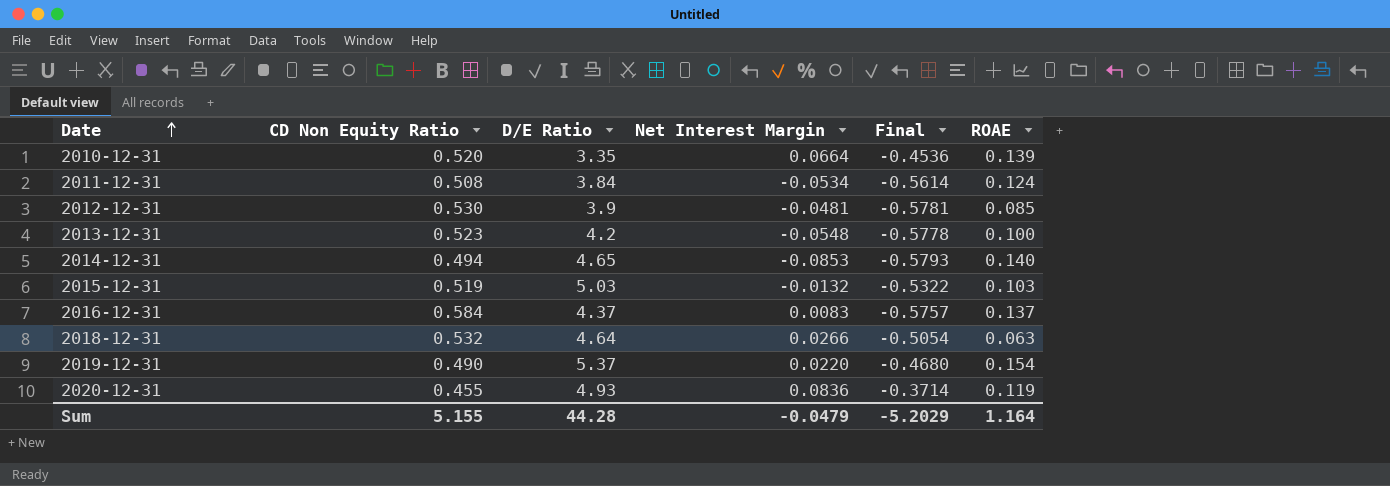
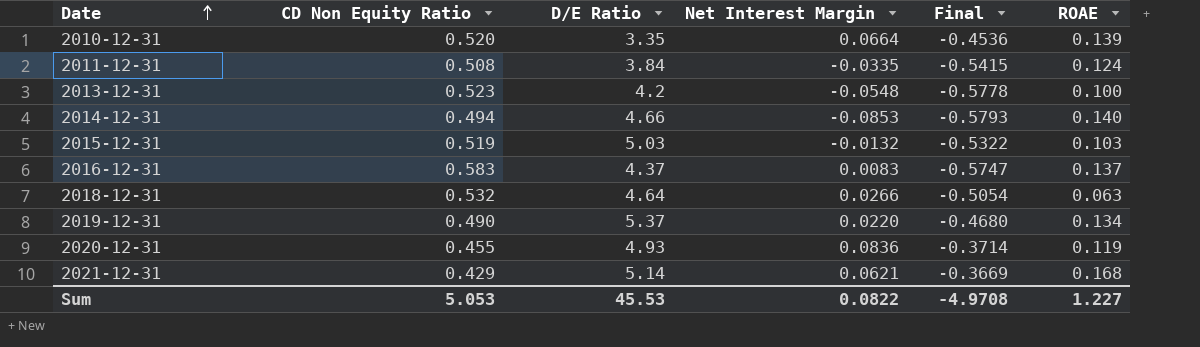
row 2012-12-31: 0.530 | 3.9 | -0.0481 | -0.5781 | 0.085 -> none
2011-12-31 | Net Interest Margin: -0.0534 -> -0.0335
2011-12-31 | Final: -0.5614 -> -0.5415
2014-12-31 | D/E Ratio: 4.65 -> 4.66
2016-12-31 | CD Non Equity Ratio: 0.584 -> 0.583
2016-12-31 | Final: -0.5757 -> -0.5747
2019-12-31 | ROAE: 0.154 -> 0.134
row 2021-12-31: none -> 0.429 | 5.14 | 0.0621 | -0.3669 | 0.168
Sum | CD Non Equity Ratio: 5.155 -> 5.053
Sum | D/E Ratio: 44.28 -> 45.53
Sum | Net Interest Margin: -0.0479 -> 0.0822
Sum | Final: -5.2029 -> -4.9708
Sum | ROAE: 1.164 -> 1.227

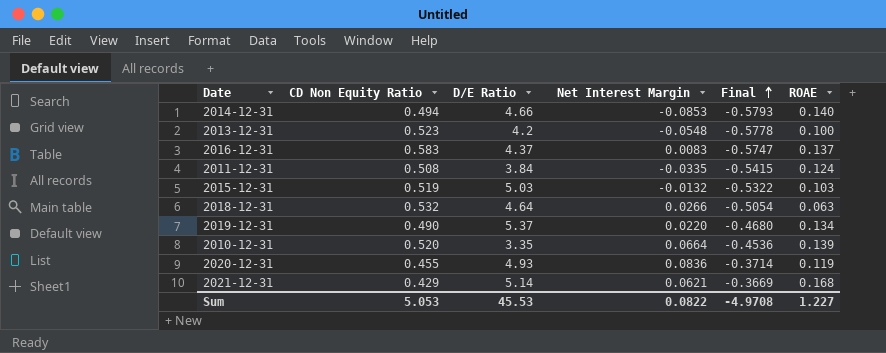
row order: Date ascending -> Final ascending

